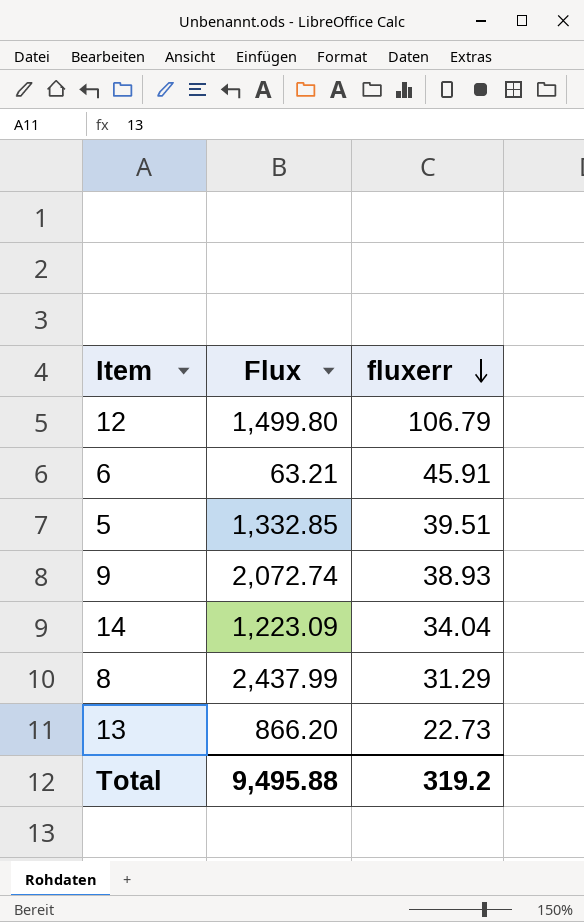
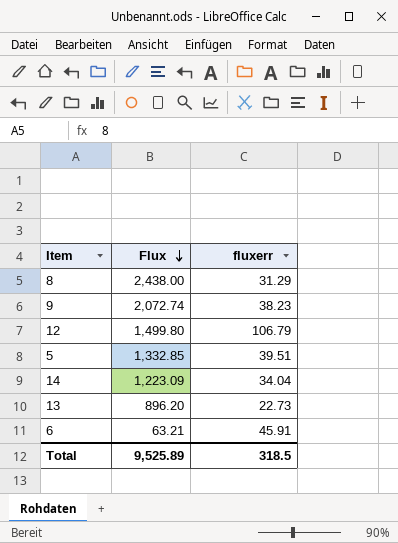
row order: fluxerr descending -> Flux descending
8 | Flux: 2,437.99 -> 2,438.00
9 | fluxerr: 38.93 -> 38.23
13 | Flux: 866.20 -> 896.20
Total | Flux: 9,495.88 -> 9,525.89
Total | fluxerr: 319.2 -> 318.5

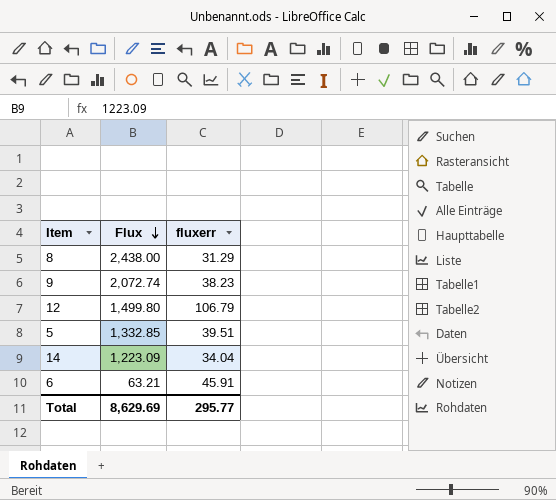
row 13: 896.20 | 22.73 -> none
Total | Flux: 9,525.89 -> 8,629.69
Total | fluxerr: 318.5 -> 295.77

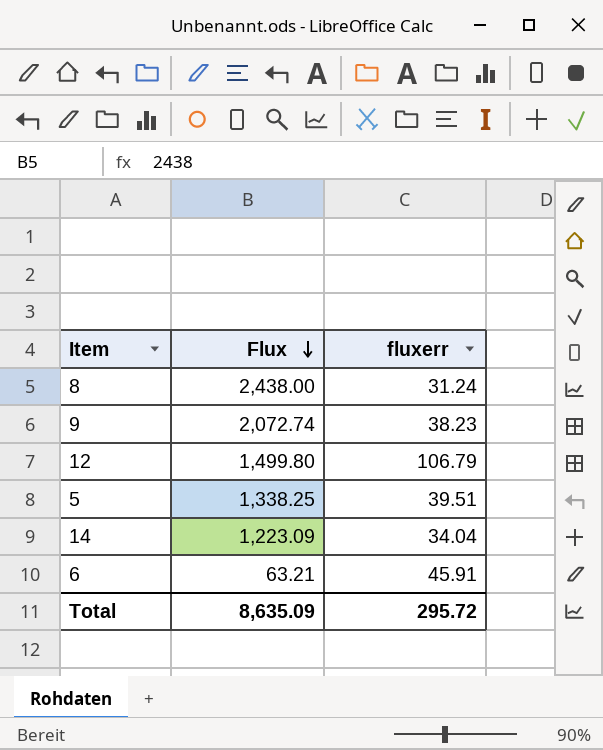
8 | fluxerr: 31.29 -> 31.24
5 | Flux: 1,332.85 -> 1,338.25
Total | Flux: 8,629.69 -> 8,635.09
Total | fluxerr: 295.77 -> 295.72

